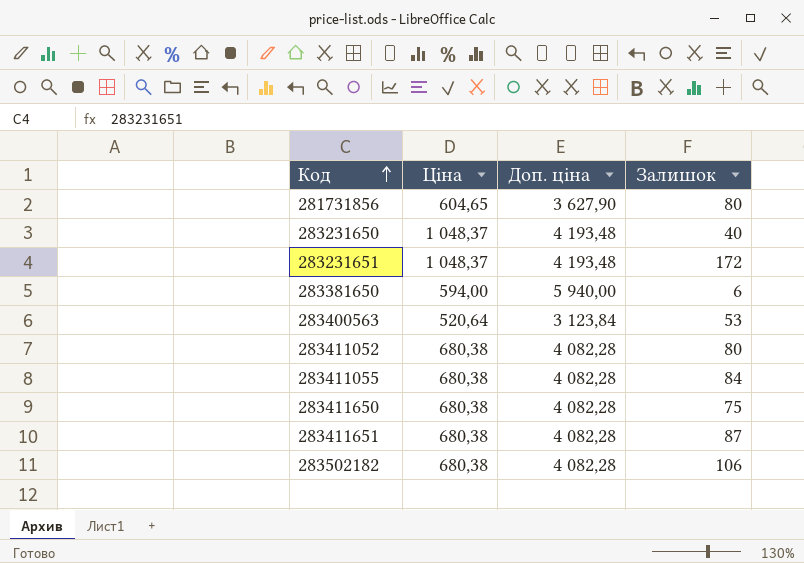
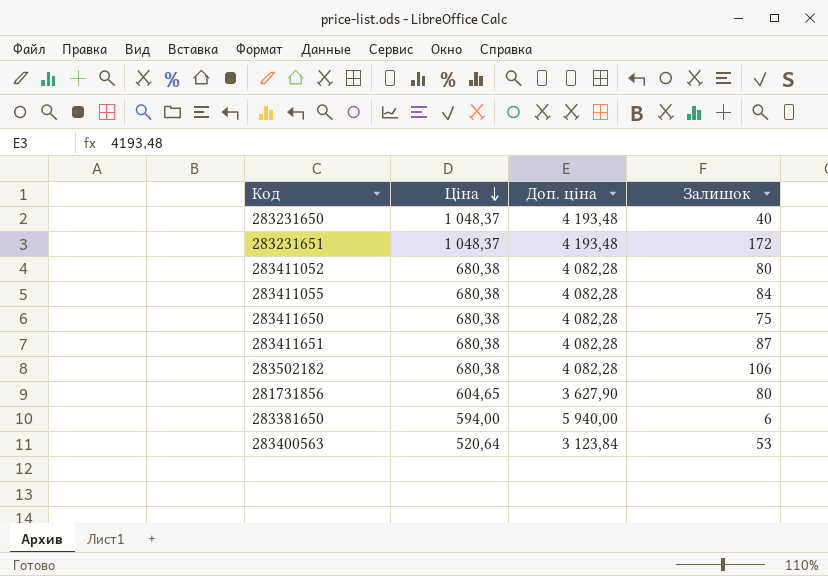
row order: Код ascending -> Ціна descending

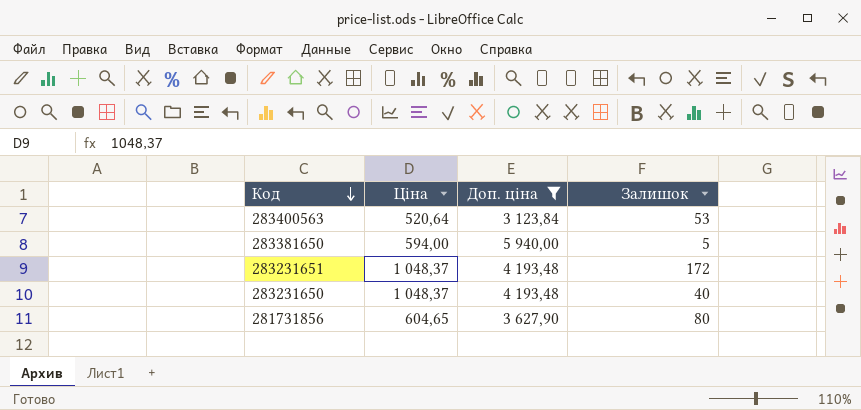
filter: none -> Доп. ціна != 4 082,28
row order: Ціна descending -> Код descending
283381650 | Залишок: 6 -> 5

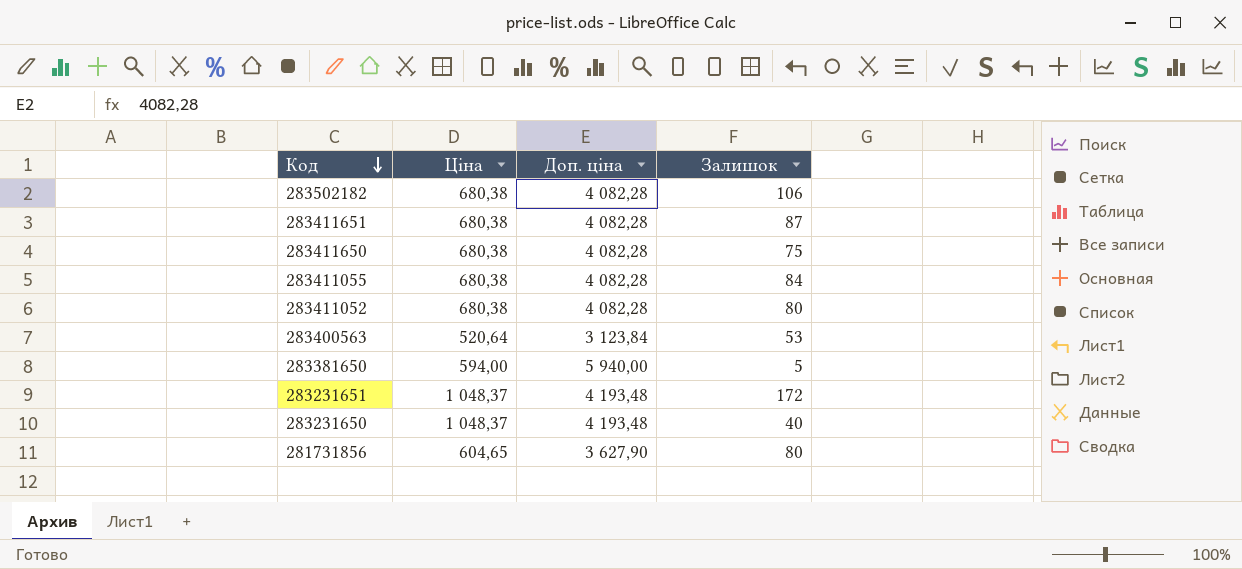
filter: Доп. ціна != 4 082,28 -> none

